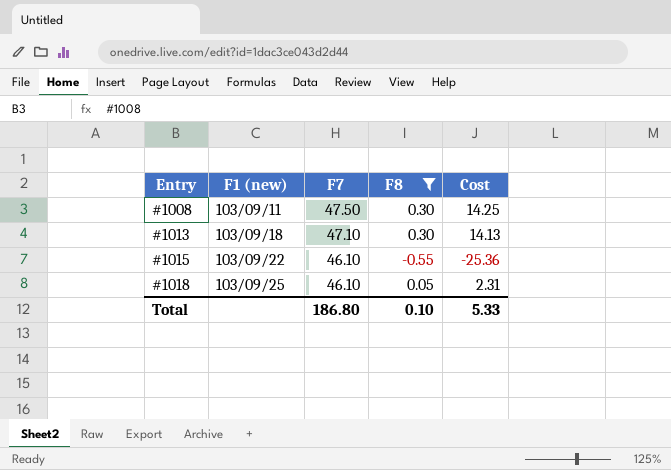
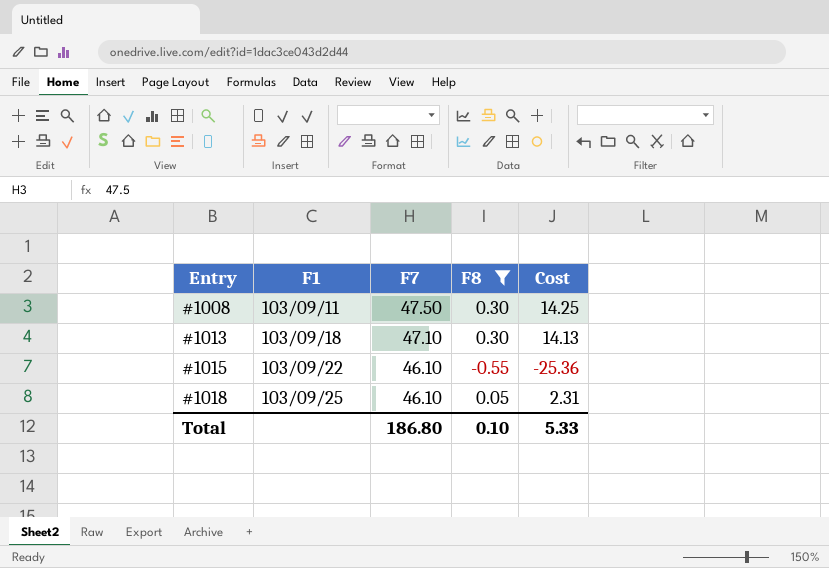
column name: F1 (new) -> F1

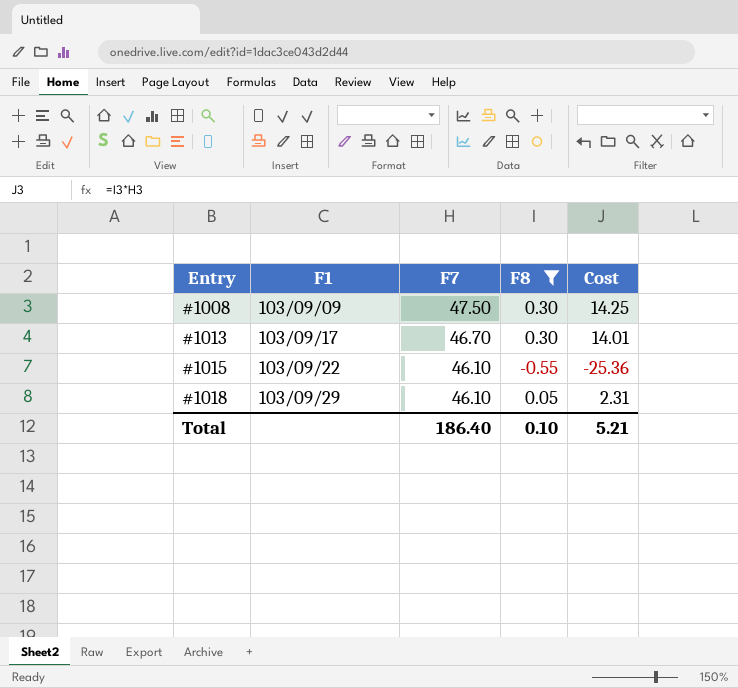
#1008 | F1: 103/09/11 -> 103/09/09
#1013 | F1: 103/09/18 -> 103/09/17
#1013 | F7: 47.10 -> 46.70
#1013 | Cost: 14.13 -> 14.01
#1018 | F1: 103/09/25 -> 103/09/29
Total | F7: 186.80 -> 186.40
Total | Cost: 5.33 -> 5.21

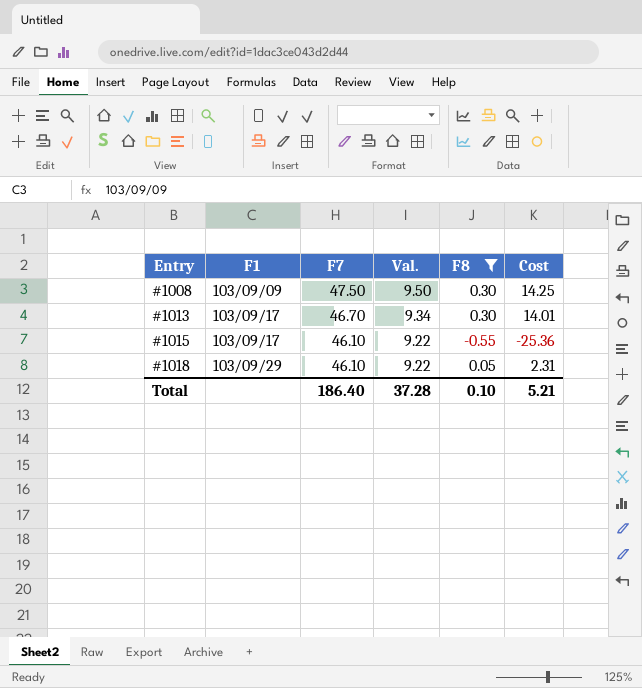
column Val. | formula: none -> [F7] * 0.2
#1015 | F1: 103/09/22 -> 103/09/17

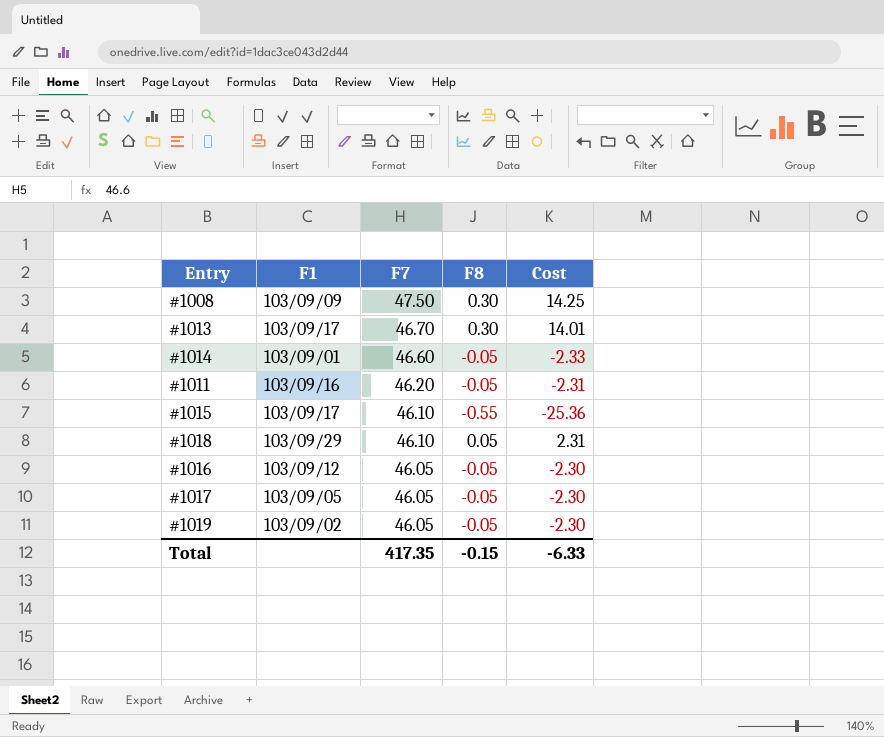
filter: F8 != -0.05 -> none
column Val. | formula: [F7] * 0.2 -> none
Total | F7: 186.40 -> 417.35
Total | F8: 0.10 -> -0.15
Total | Cost: 5.21 -> -6.33

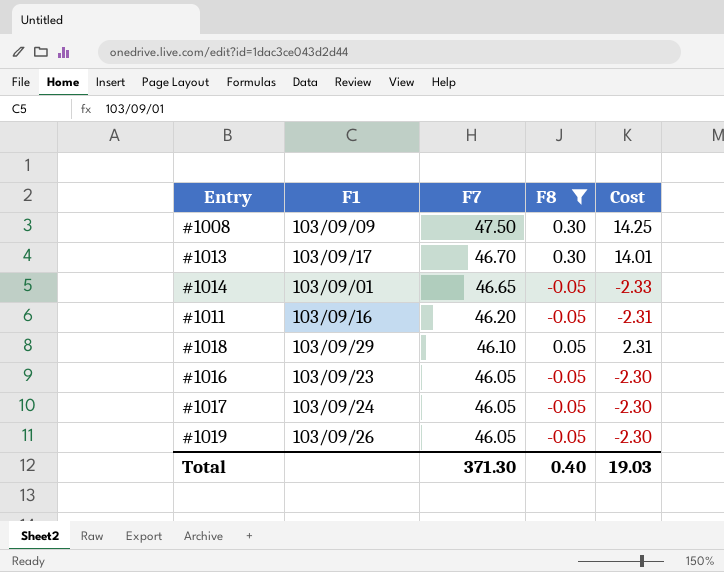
filter: none -> F8 != -0.55
#1014 | F7: 46.60 -> 46.65
#1016 | F1: 103/09/12 -> 103/09/23
#1017 | F1: 103/09/05 -> 103/09/24
#1019 | F1: 103/09/02 -> 103/09/26
Total | F7: 417.35 -> 371.30
Total | F8: -0.15 -> 0.40
Total | Cost: -6.33 -> 19.03

